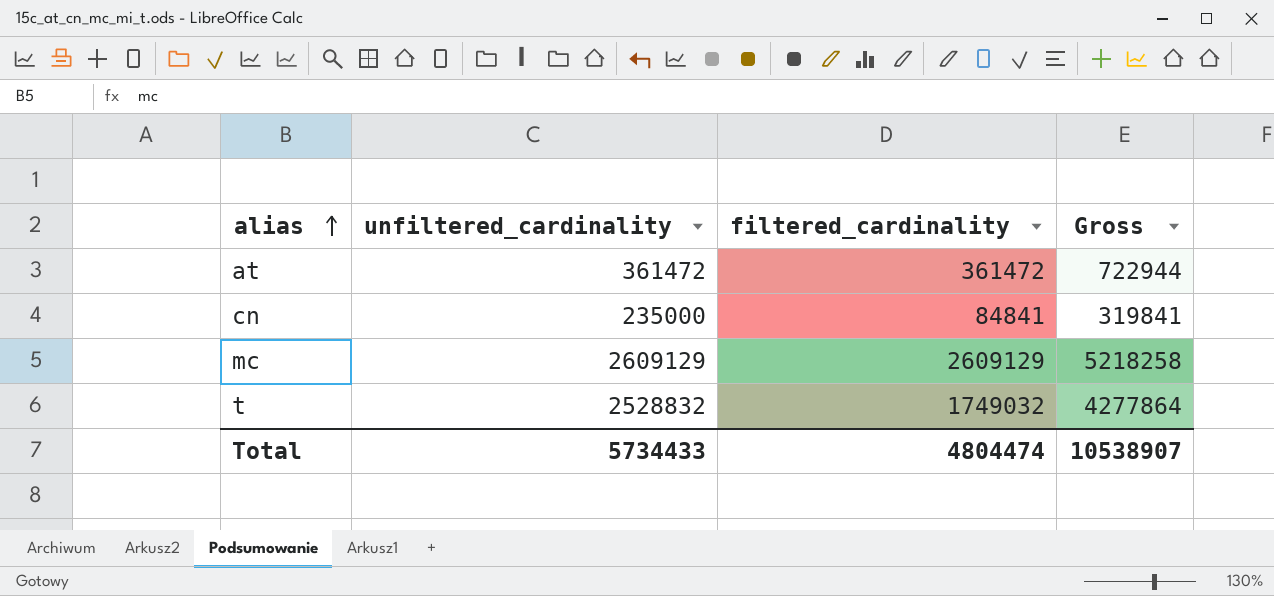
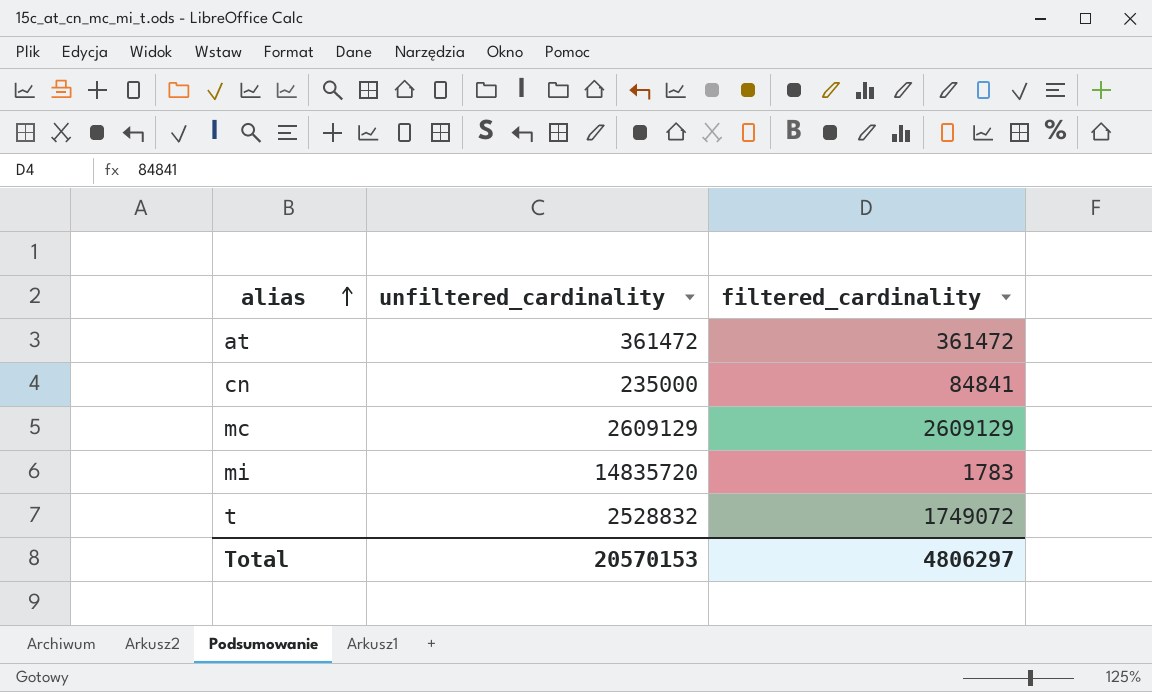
column Gross | formula: [unfiltered_cardinality] + [filtered_cardinality] -> none
row mi: none -> 14835720 | 1783
t | filtered_cardinality: 1749032 -> 1749072
Total | unfiltered_cardinality: 5734433 -> 20570153
Total | filtered_cardinality: 4804474 -> 4806297

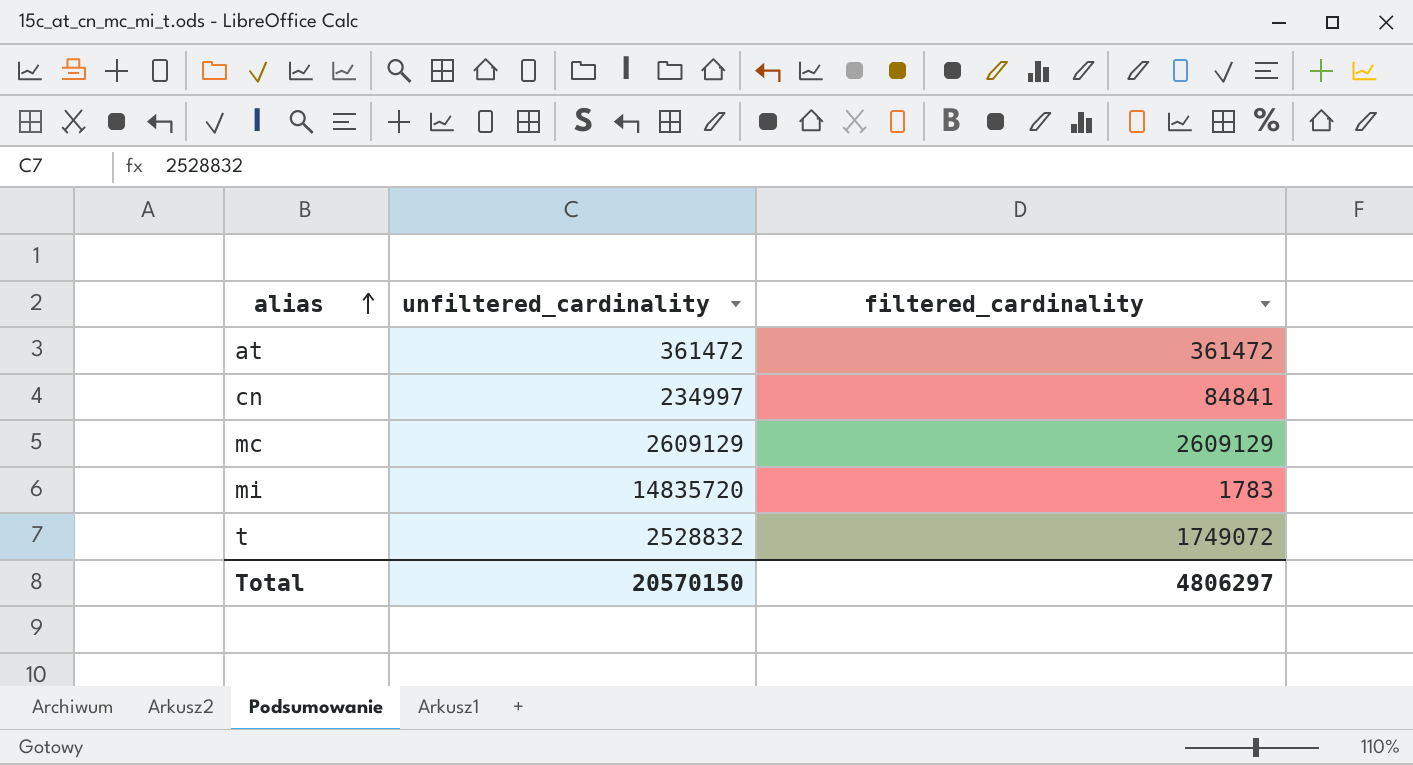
cn | unfiltered_cardinality: 235000 -> 234997
Total | unfiltered_cardinality: 20570153 -> 20570150

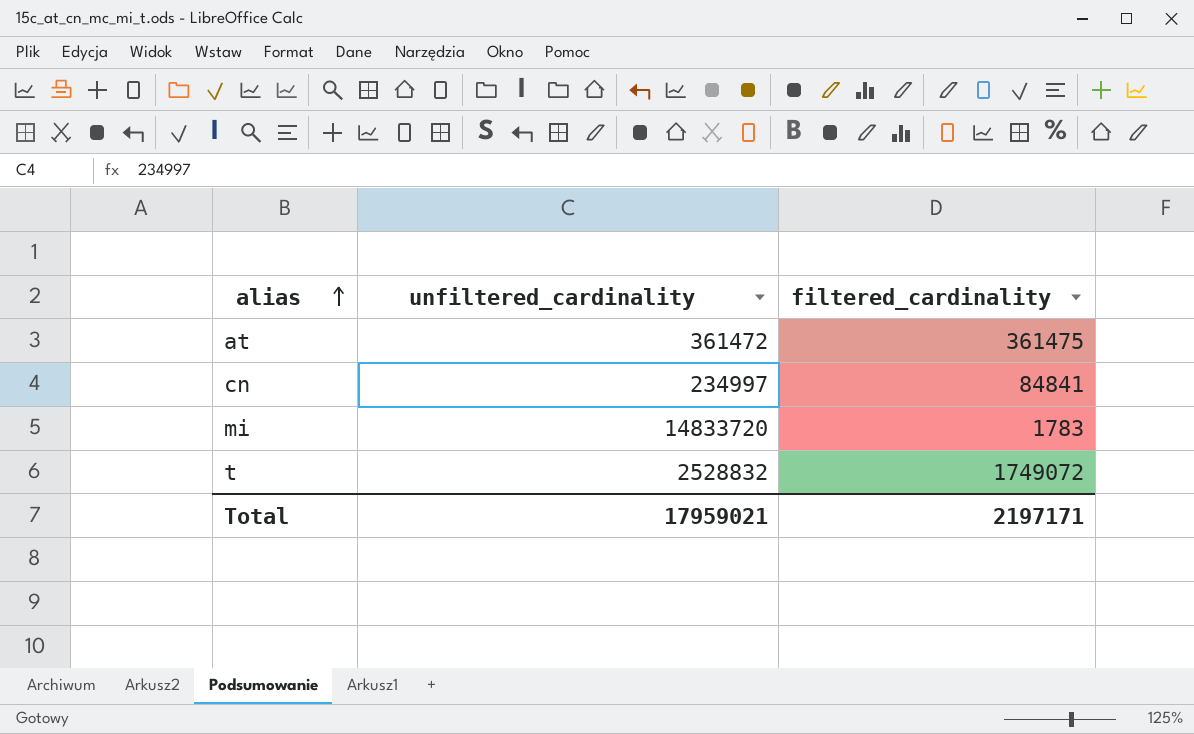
row mc: 2609129 | 2609129 -> none
at | filtered_cardinality: 361472 -> 361475
mi | unfiltered_cardinality: 14835720 -> 14833720
Total | unfiltered_cardinality: 20570150 -> 17959021
Total | filtered_cardinality: 4806297 -> 2197171

